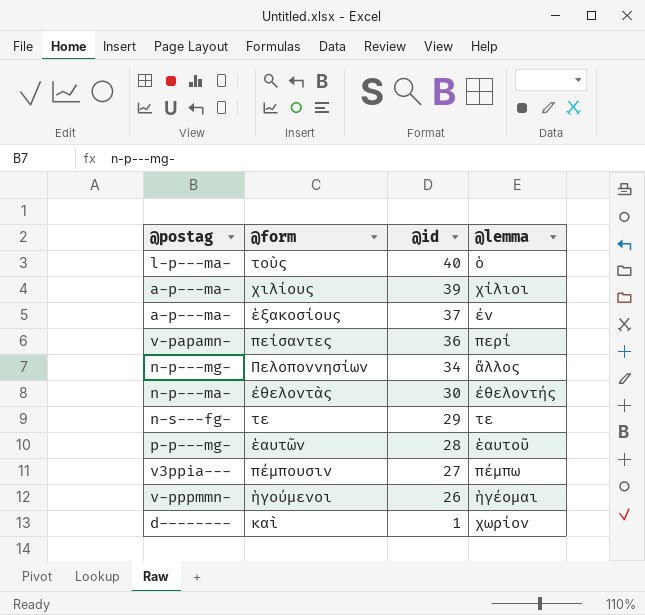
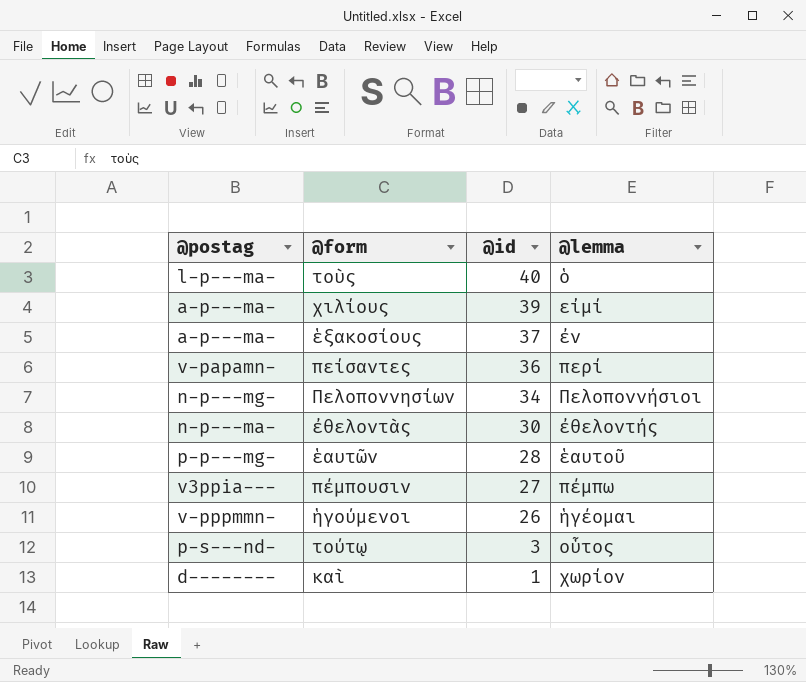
row τε: n-s---fg- | 29 | τε -> none
χιλίους | @lemma: χίλιοι -> εἰμί
Πελοποννησίων | @lemma: ἄλλος -> Πελοποννήσιοι
row τούτῳ: none -> p-s---nd- | 3 | οὗτος

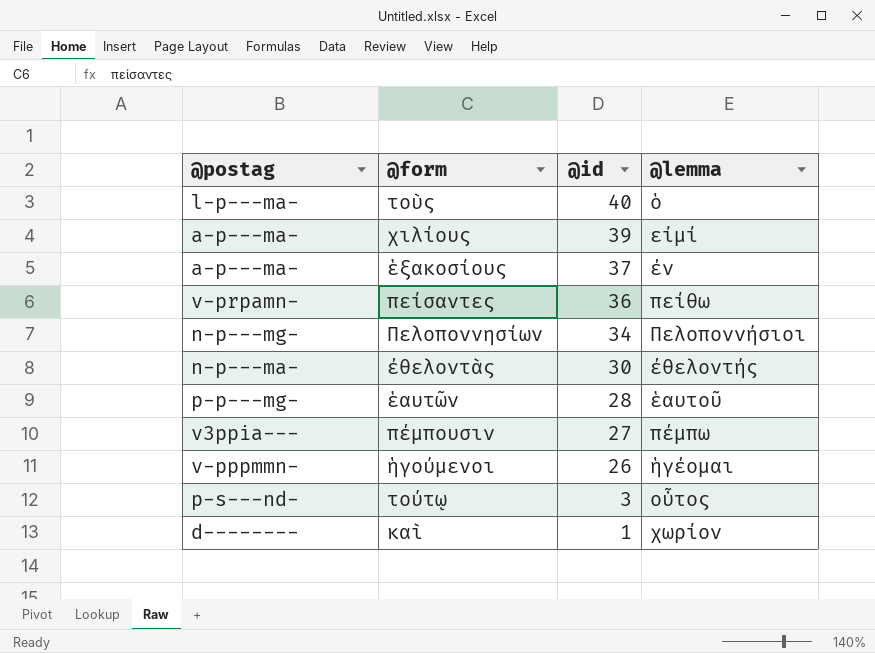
πείσαντες | @postag: v-papamn- -> v-prpamn-
πείσαντες | @lemma: περί -> πείθω

